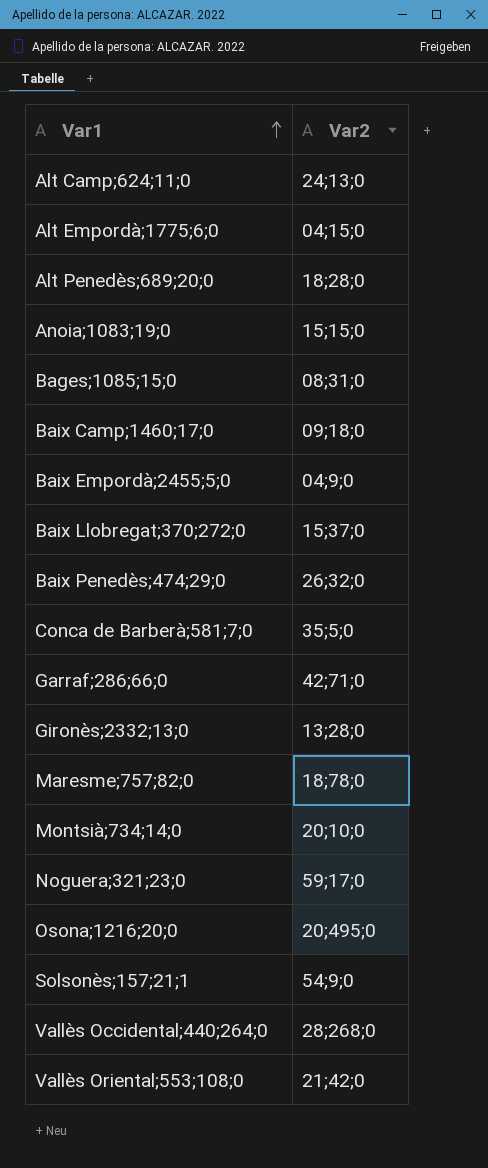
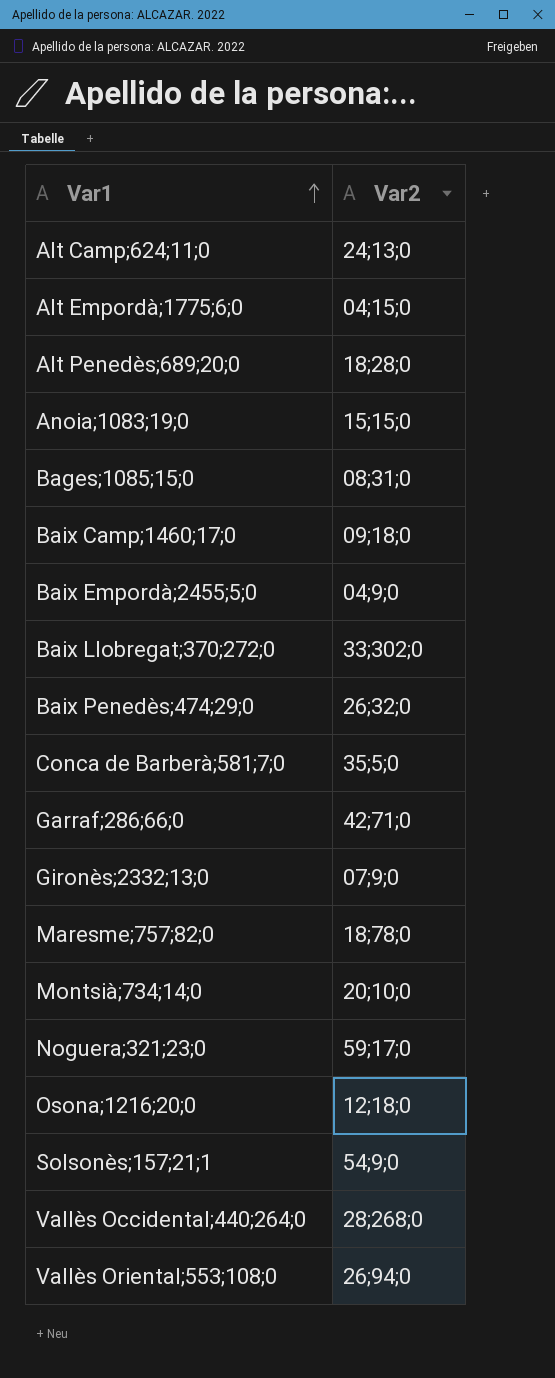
Baix Llobregat;370;272;0 | Var2: 15;37;0 -> 33;302;0
Gironès;2332;13;0 | Var2: 13;28;0 -> 07;9;0
Osona;1216;20;0 | Var2: 20;495;0 -> 12;18;0
Vallès Oriental;553;108;0 | Var2: 21;42;0 -> 26;94;0

